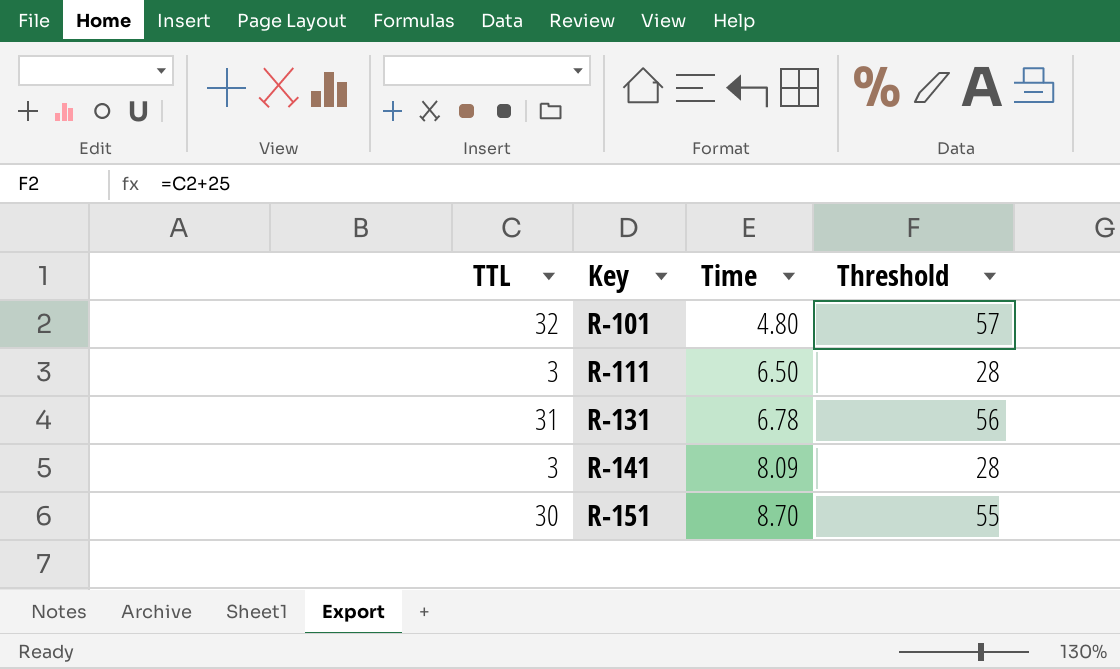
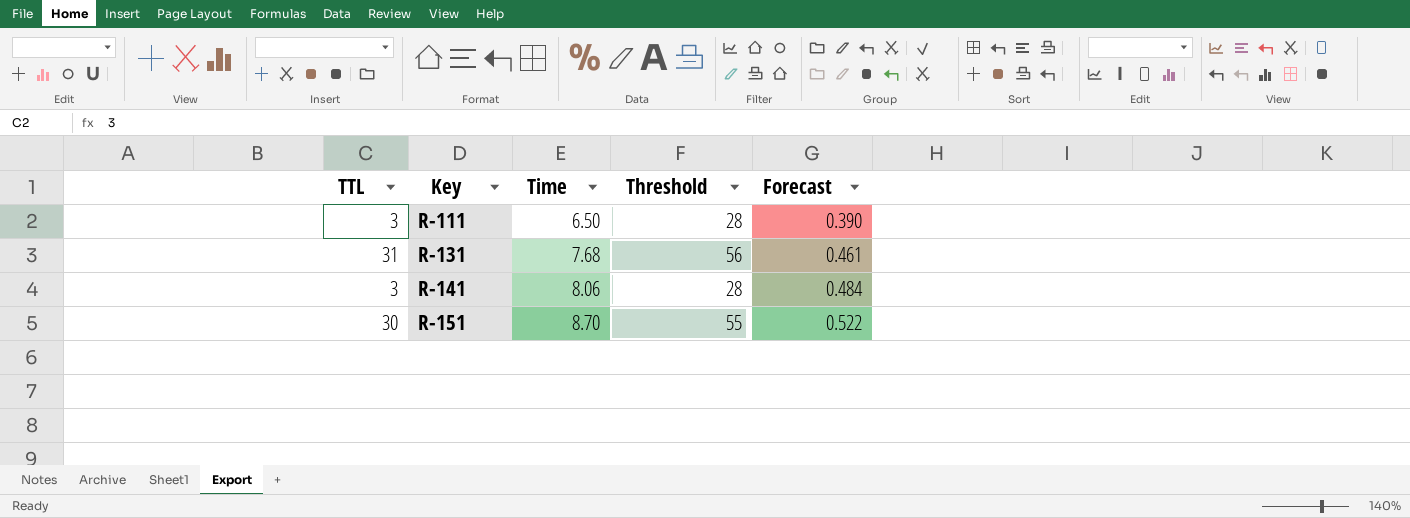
column Forecast | formula: none -> [Time] * 0.06
row R-101: 32 | 4.80 | 57 -> none
R-131 | Time: 6.78 -> 7.68
R-141 | Time: 8.09 -> 8.06

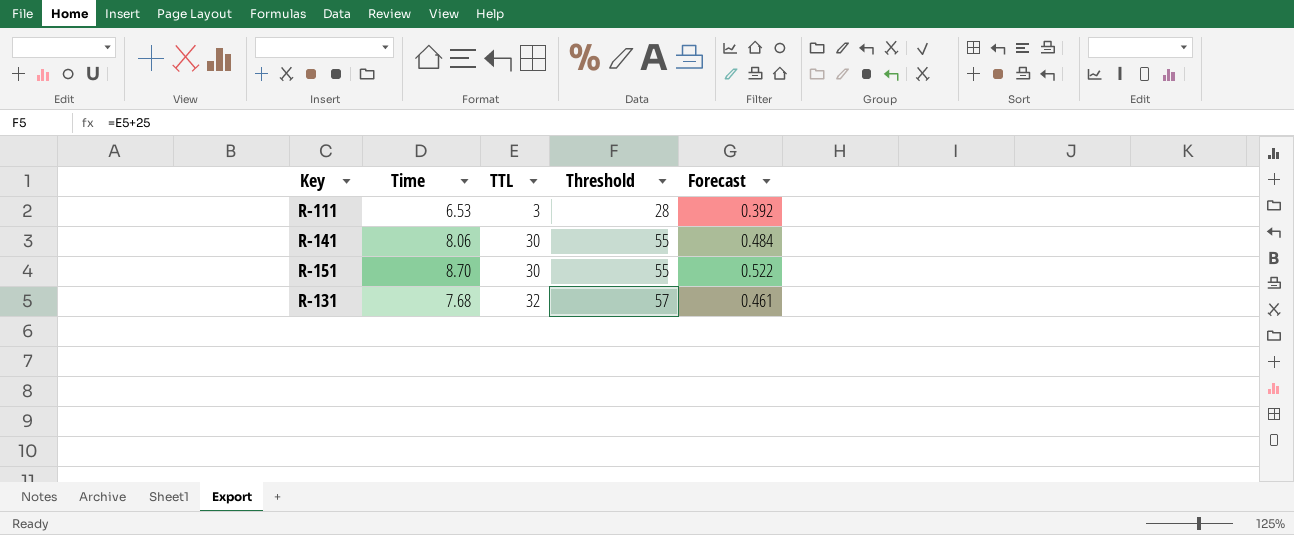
row order: Key ascending -> TTL ascending
column TTL | position: 1 -> 3
R-111 | Time: 6.50 -> 6.53
R-111 | Forecast: 0.390 -> 0.392
R-141 | TTL: 3 -> 30
R-141 | Threshold: 28 -> 55
R-131 | TTL: 31 -> 32
R-131 | Threshold: 56 -> 57

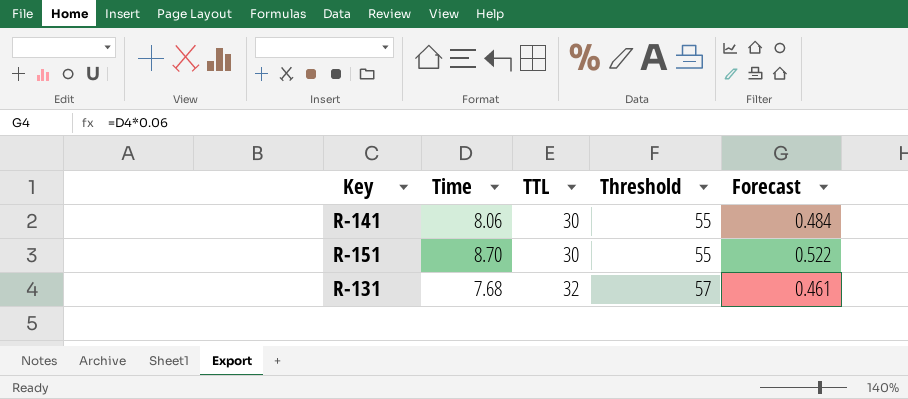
row R-111: 6.53 | 3 | 28 | 0.392 -> none

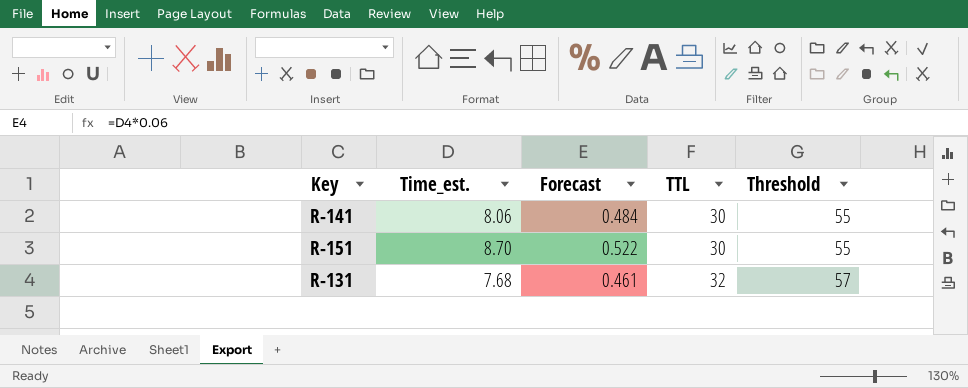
column name: Time -> Time_est.
column Forecast | position: 5 -> 3

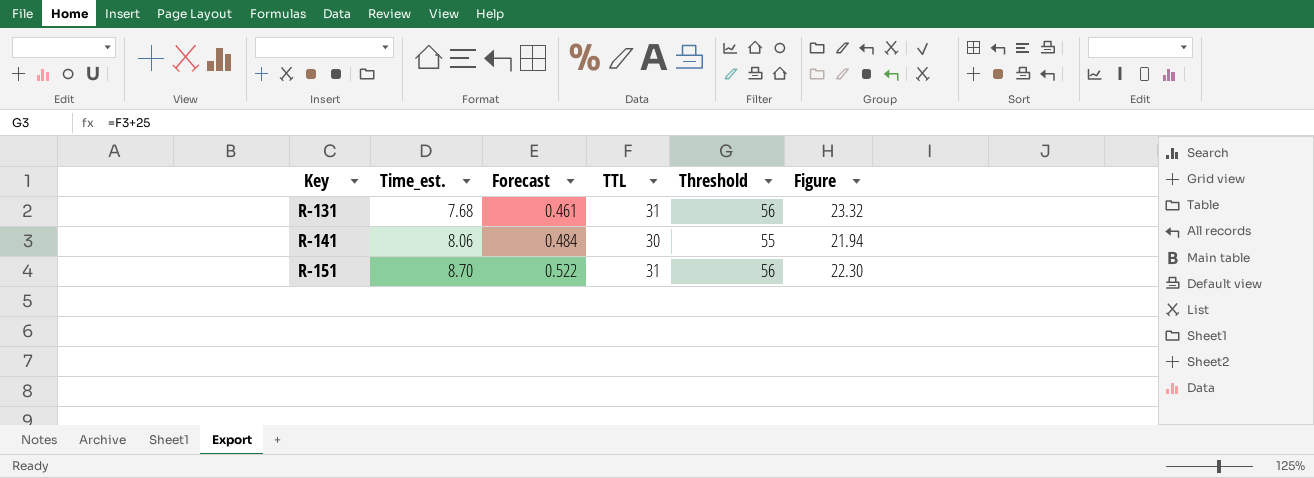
row order: TTL ascending -> Key ascending
column Figure | formula: none -> [TTL] - [Time_est.]
R-131 | TTL: 32 -> 31
R-131 | Threshold: 57 -> 56
R-151 | TTL: 30 -> 31
R-151 | Threshold: 55 -> 56

